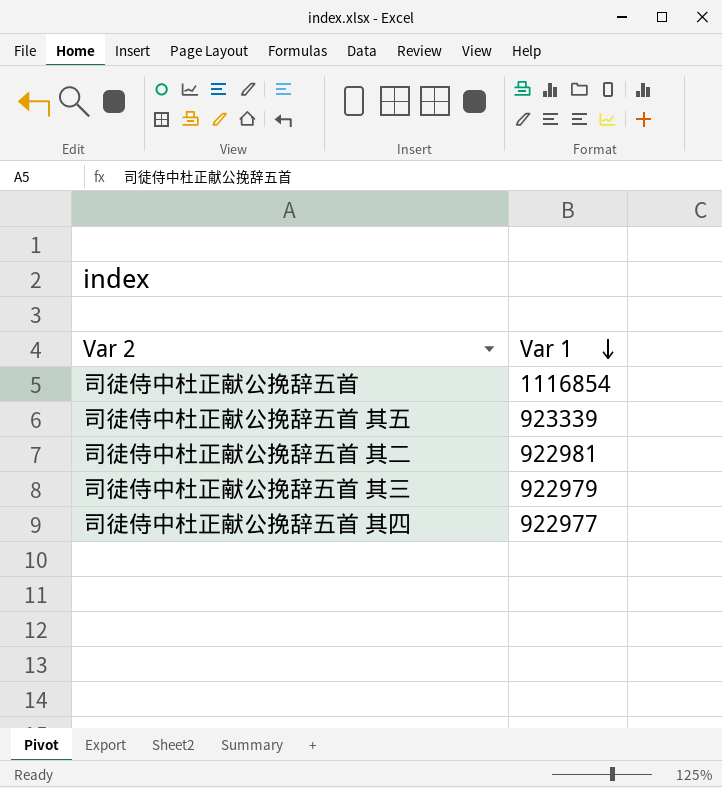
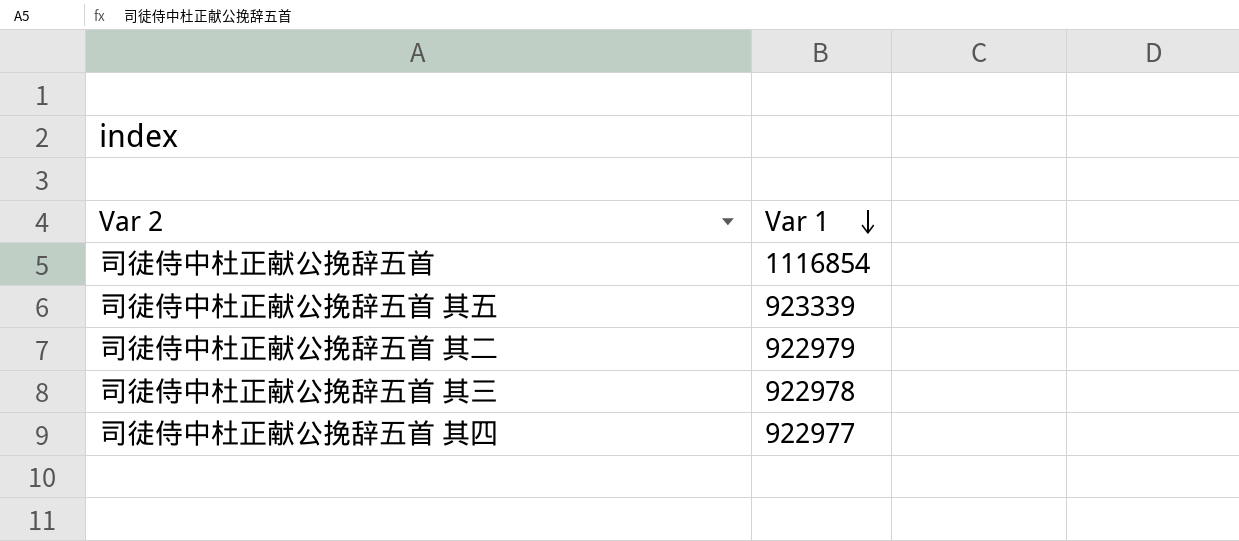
司徒侍中杜正献公挽辞五首 其二 | Var 1: 922981 -> 922979
司徒侍中杜正献公挽辞五首 其三 | Var 1: 922979 -> 922978

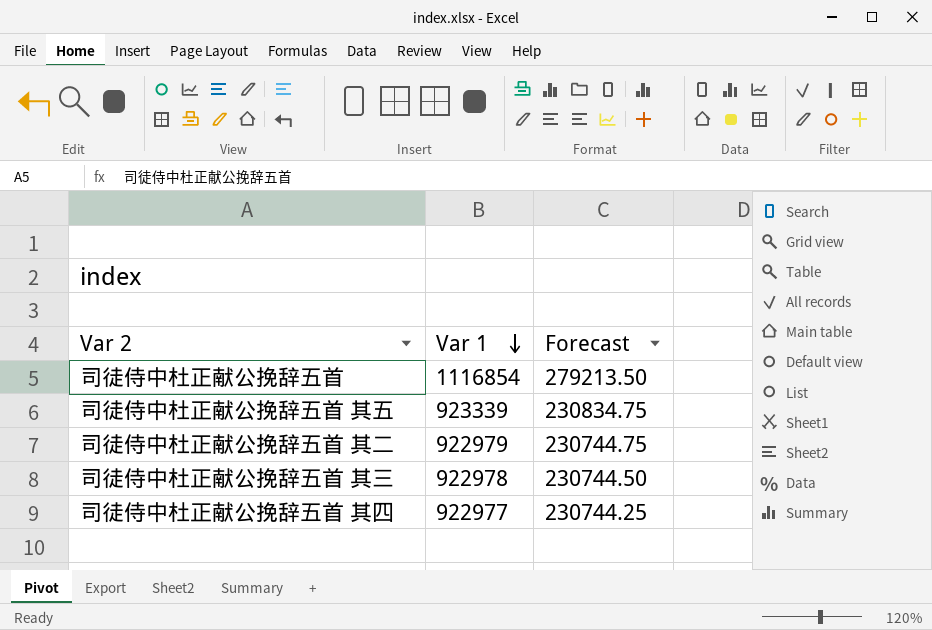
column Forecast | formula: none -> [Var 1] * 0.25

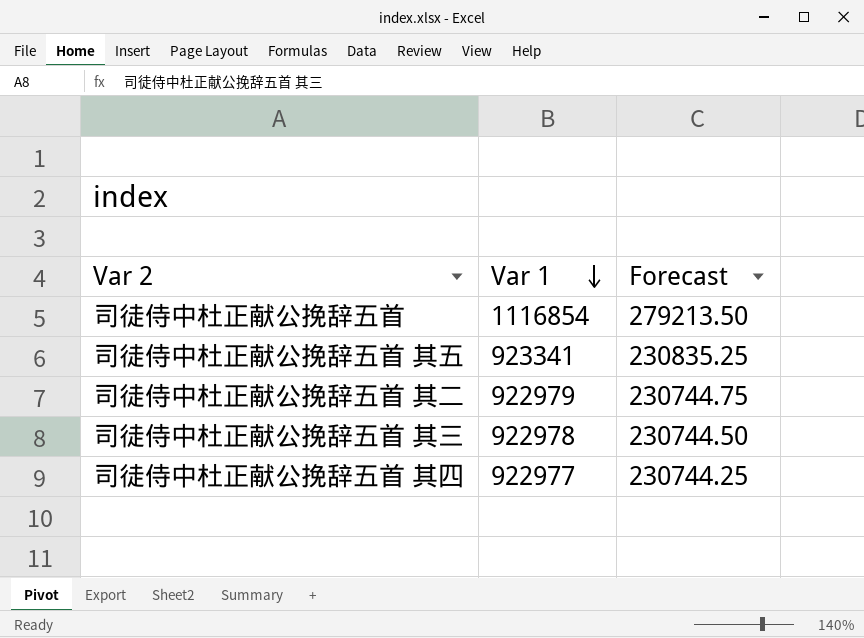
司徒侍中杜正献公挽辞五首 其五 | Var 1: 923339 -> 923341
司徒侍中杜正献公挽辞五首 其五 | Forecast: 230834.75 -> 230835.25

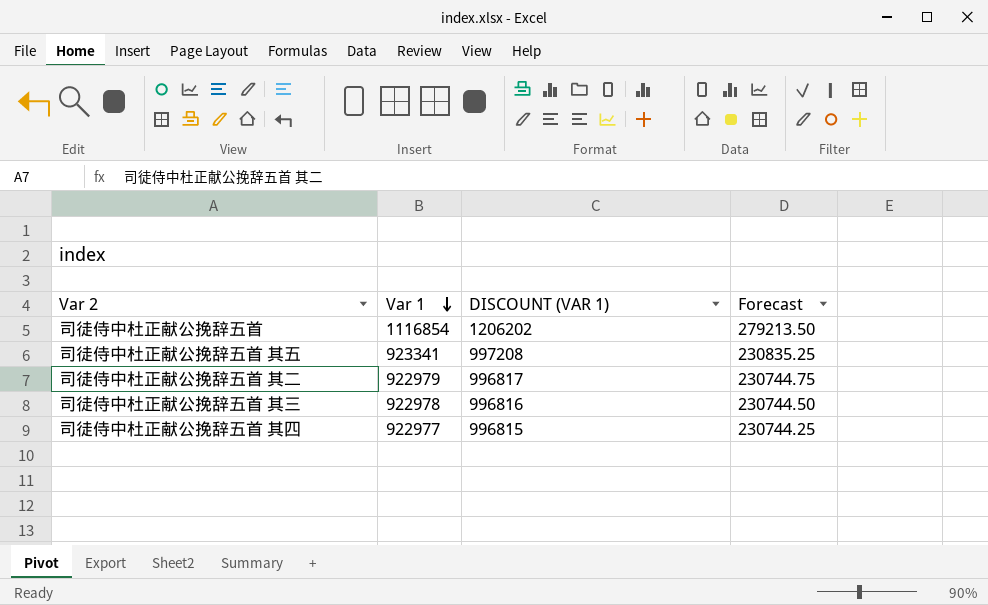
column DISCOUNT (VAR 1) | formula: none -> [Var 1] * 1.08

